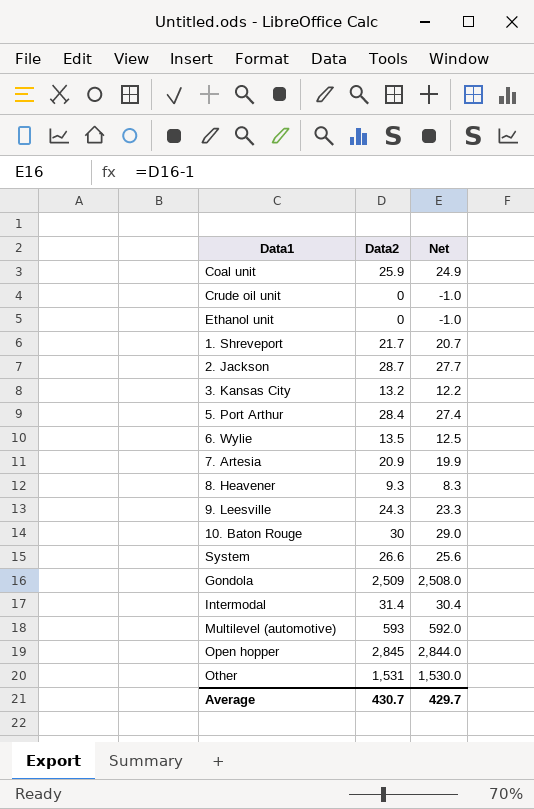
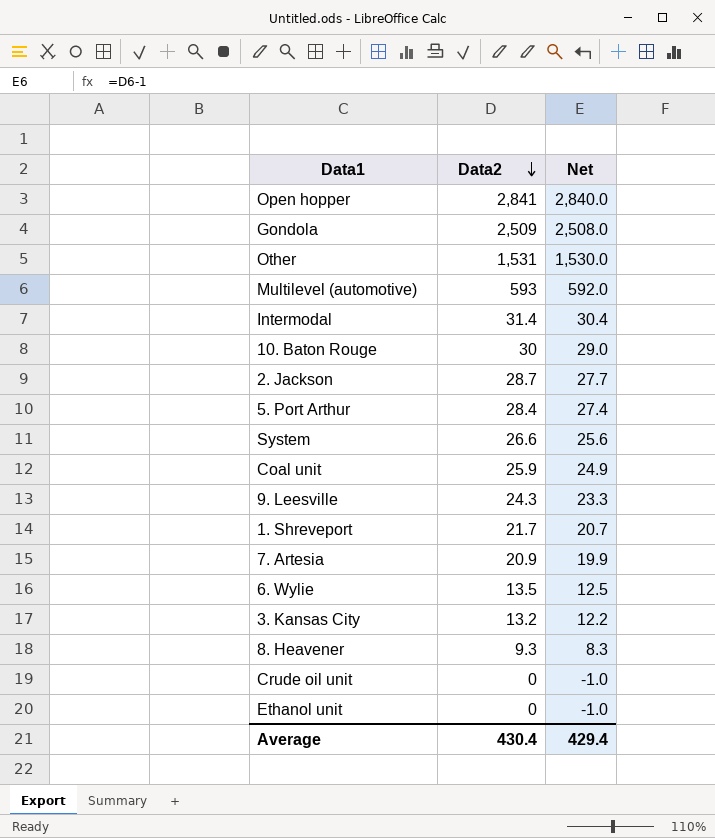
row order: none -> Data2 descending
Open hopper | Data2: 2,845 -> 2,841
Open hopper | Net: 2,844.0 -> 2,840.0
Average | Data2: 430.7 -> 430.4
Average | Net: 429.7 -> 429.4

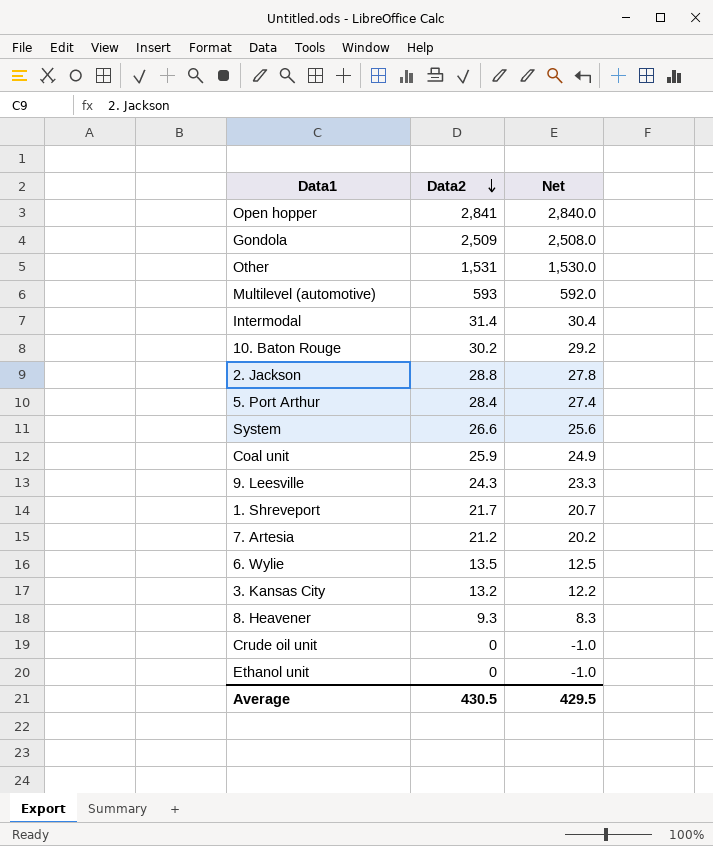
10. Baton Rouge | Data2: 30 -> 30.2
10. Baton Rouge | Net: 29.0 -> 29.2
2. Jackson | Data2: 28.7 -> 28.8
2. Jackson | Net: 27.7 -> 27.8
7. Artesia | Data2: 20.9 -> 21.2
7. Artesia | Net: 19.9 -> 20.2
Average | Data2: 430.4 -> 430.5
Average | Net: 429.4 -> 429.5

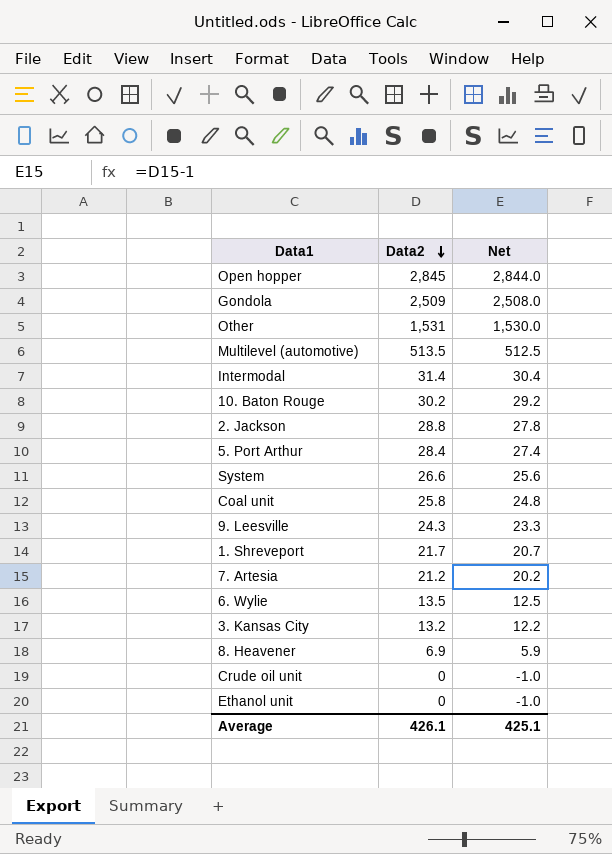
Open hopper | Data2: 2,841 -> 2,845
Open hopper | Net: 2,840.0 -> 2,844.0
Multilevel (automotive) | Data2: 593 -> 513.5
Multilevel (automotive) | Net: 592.0 -> 512.5
Coal unit | Data2: 25.9 -> 25.8
Coal unit | Net: 24.9 -> 24.8
8. Heavener | Data2: 9.3 -> 6.9
8. Heavener | Net: 8.3 -> 5.9
Average | Data2: 430.5 -> 426.1
Average | Net: 429.5 -> 425.1

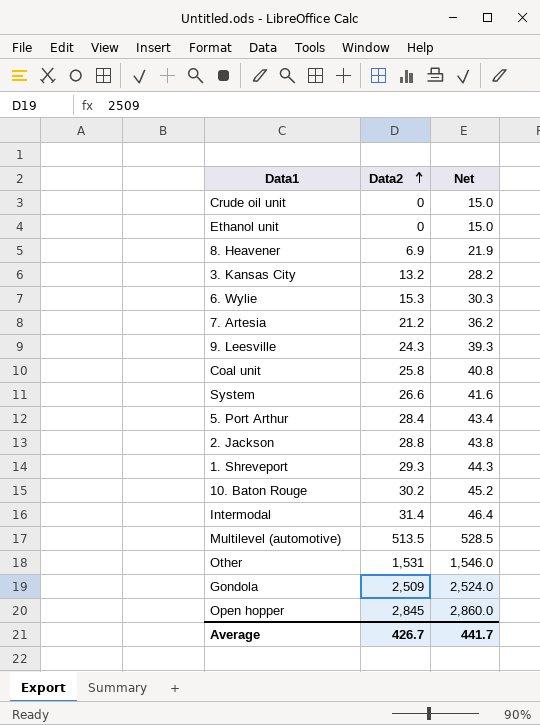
row order: Data2 descending -> Data2 ascending
column Net | formula: [Data2] - 1 -> [Data2] + 15
6. Wylie | Data2: 13.5 -> 15.3
1. Shreveport | Data2: 21.7 -> 29.3
Average | Data2: 426.1 -> 426.7
Average | Net: 425.1 -> 441.7

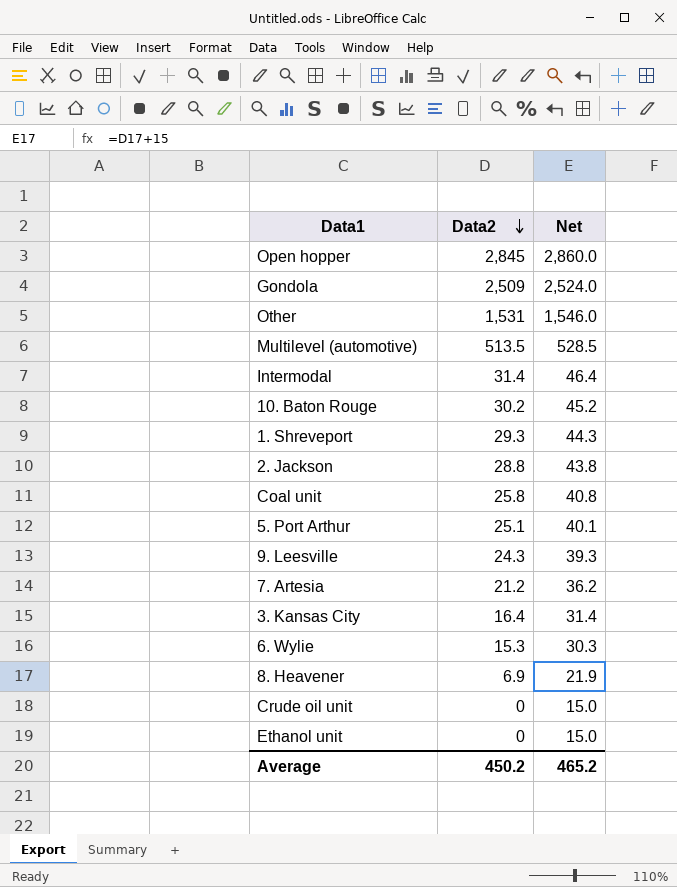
row order: Data2 ascending -> Data2 descending
row System: 26.6 | 41.6 -> none
5. Port Arthur | Data2: 28.4 -> 25.1
5. Port Arthur | Net: 43.4 -> 40.1
3. Kansas City | Data2: 13.2 -> 16.4
3. Kansas City | Net: 28.2 -> 31.4
Average | Data2: 426.7 -> 450.2
Average | Net: 441.7 -> 465.2

